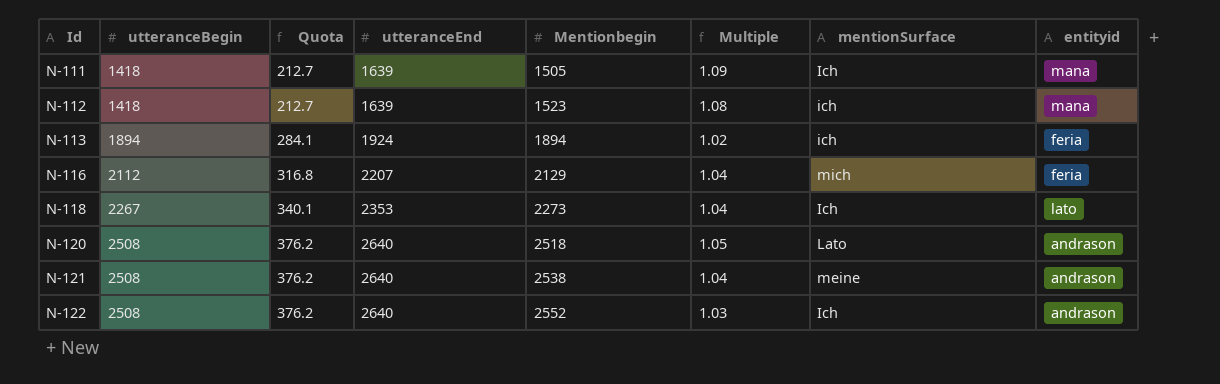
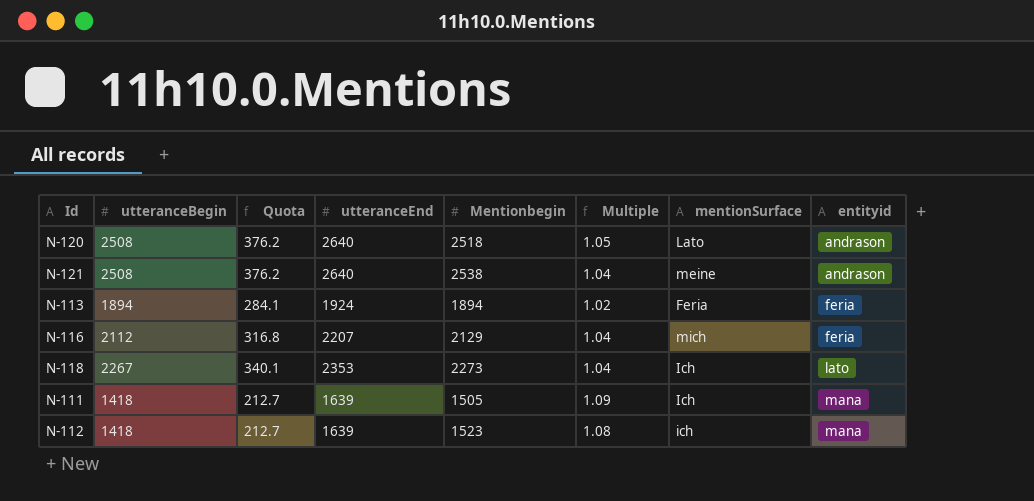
row order: Id ascending -> entityid ascending
row N-122: 2508 | 376.2 | 2640 | 2552 | 1.03 | Ich | andrason -> none
N-113 | mentionSurface: ich -> Feria

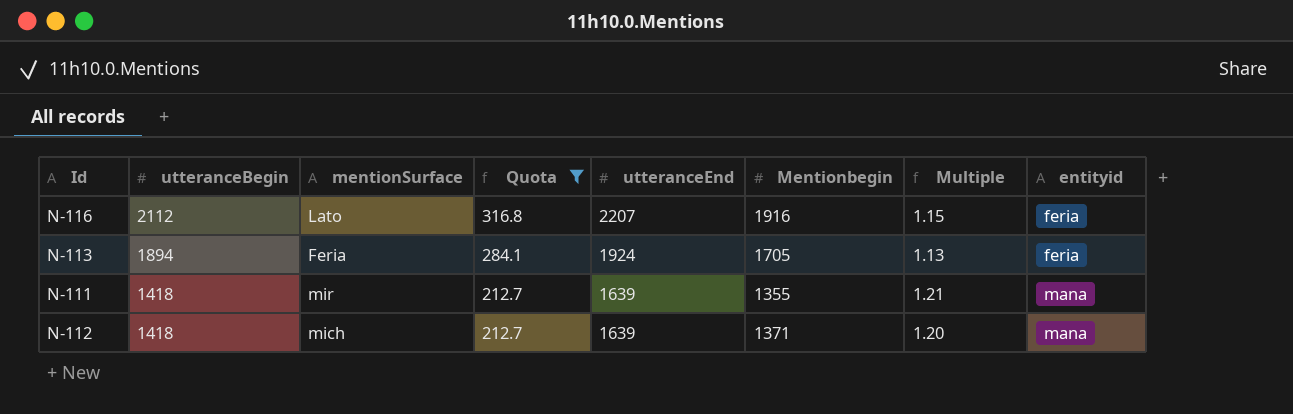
filter: none -> Quota <= 316.8
row order: entityid ascending -> utteranceBegin descending
column mentionSurface | position: 7 -> 3
N-116 | mentionSurface: mich -> Lato
N-116 | Mentionbegin: 2129 -> 1916
N-116 | Multiple: 1.04 -> 1.15
N-113 | Mentionbegin: 1894 -> 1705
N-113 | Multiple: 1.02 -> 1.13
N-111 | mentionSurface: Ich -> mir
N-111 | Mentionbegin: 1505 -> 1355
N-111 | Multiple: 1.09 -> 1.21
N-112 | mentionSurface: ich -> mich
N-112 | Mentionbegin: 1523 -> 1371
N-112 | Multiple: 1.08 -> 1.20

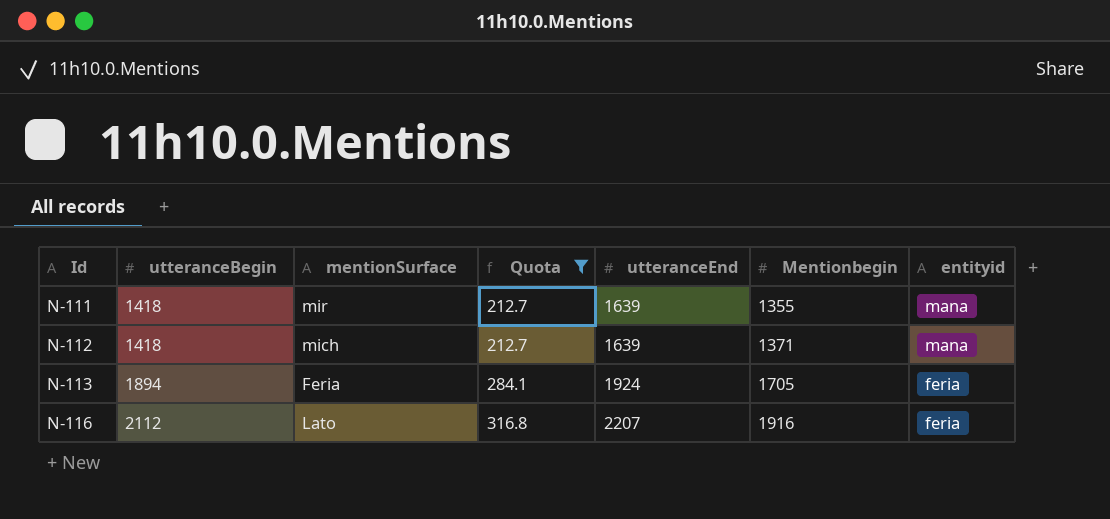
row order: utteranceBegin descending -> Id ascending
column Multiple | formula: [utteranceEnd] / [Mentionbegin] -> none

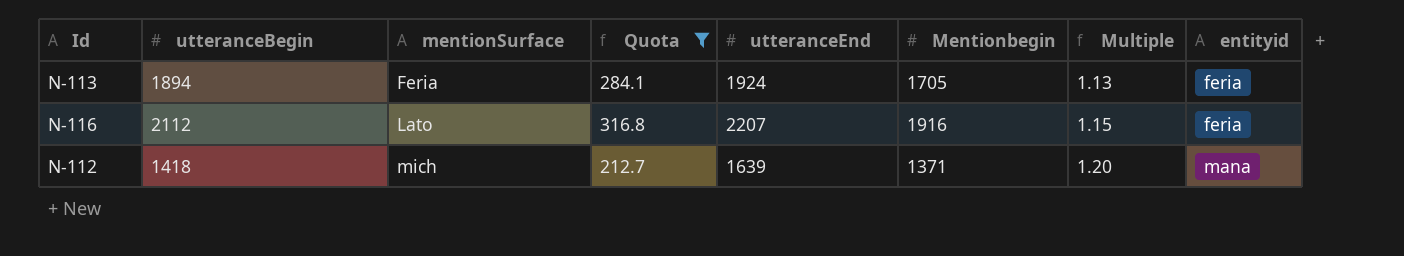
row order: Id ascending -> mentionSurface ascending
column Multiple | formula: none -> [utteranceEnd] / [Mentionbegin]
row N-111: 1418 | mir | 212.7 | 1639 | 1355 | mana -> none

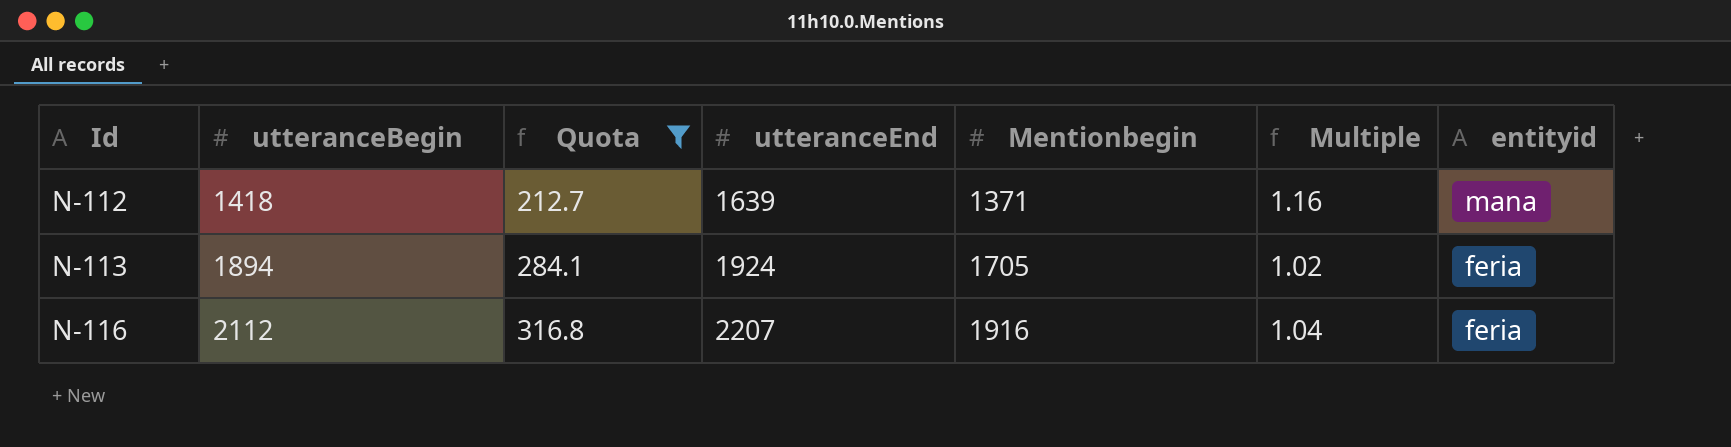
row order: mentionSurface ascending -> Id ascending
column mentionSurface | position: 3 -> none
column Multiple | formula: [utteranceEnd] / [Mentionbegin] -> [utteranceEnd] / [utteranceBegin]

